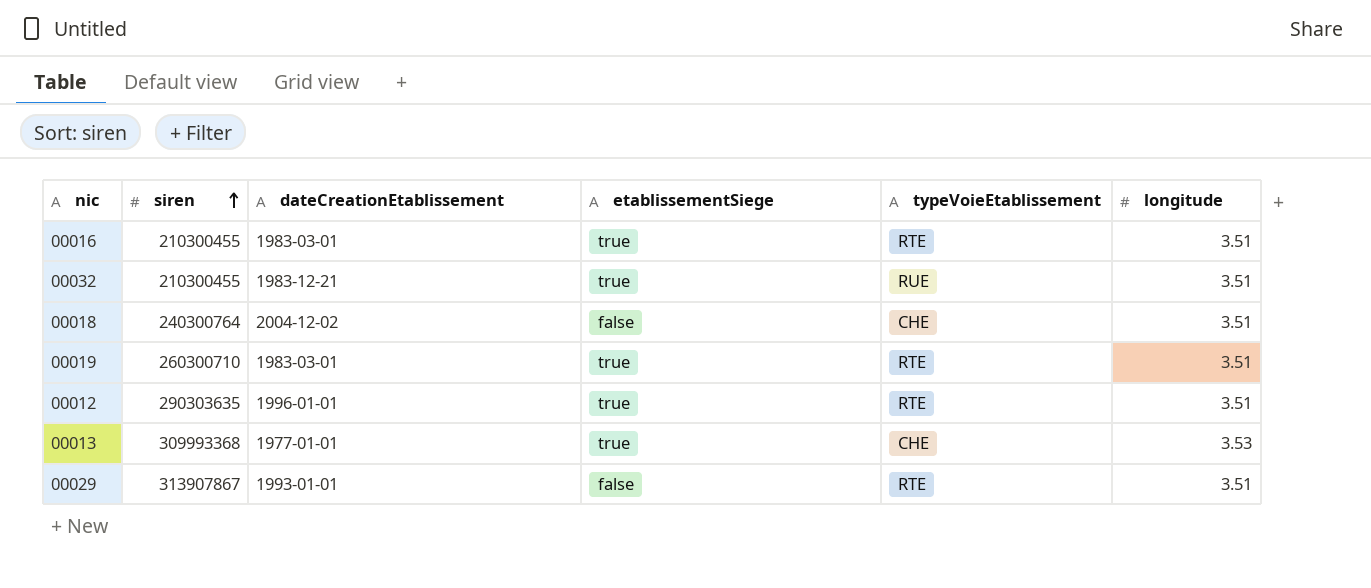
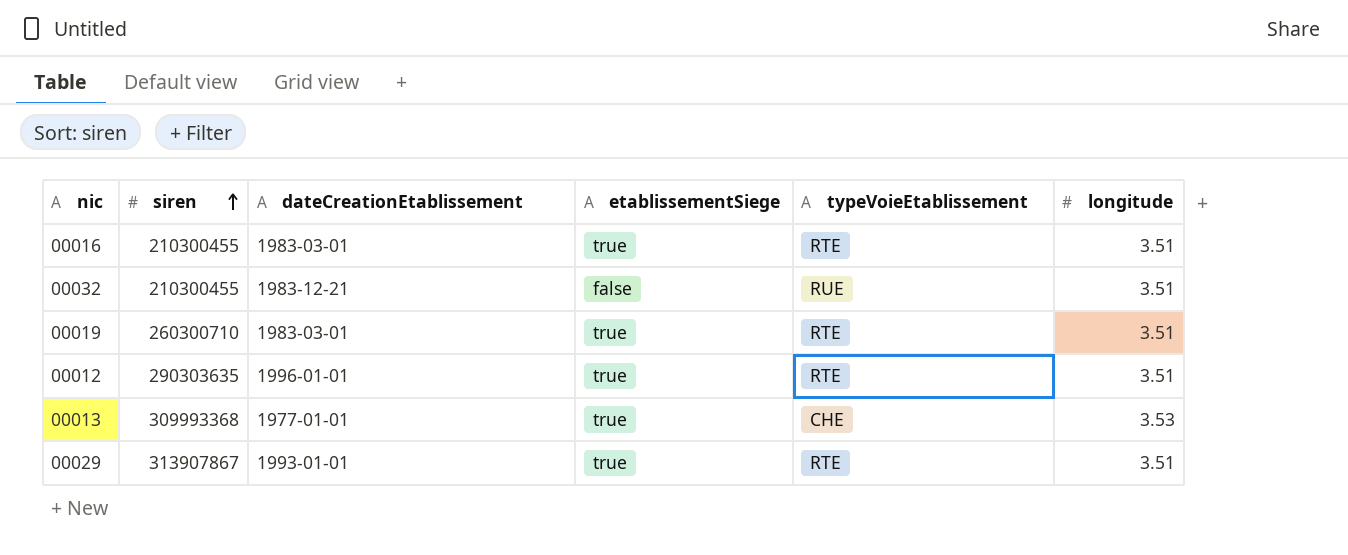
row 00018: 240300764 | 2004-12-02 | false | CHE | 3.51 -> none
00032 | etablissementSiege: true -> false
00029 | etablissementSiege: false -> true

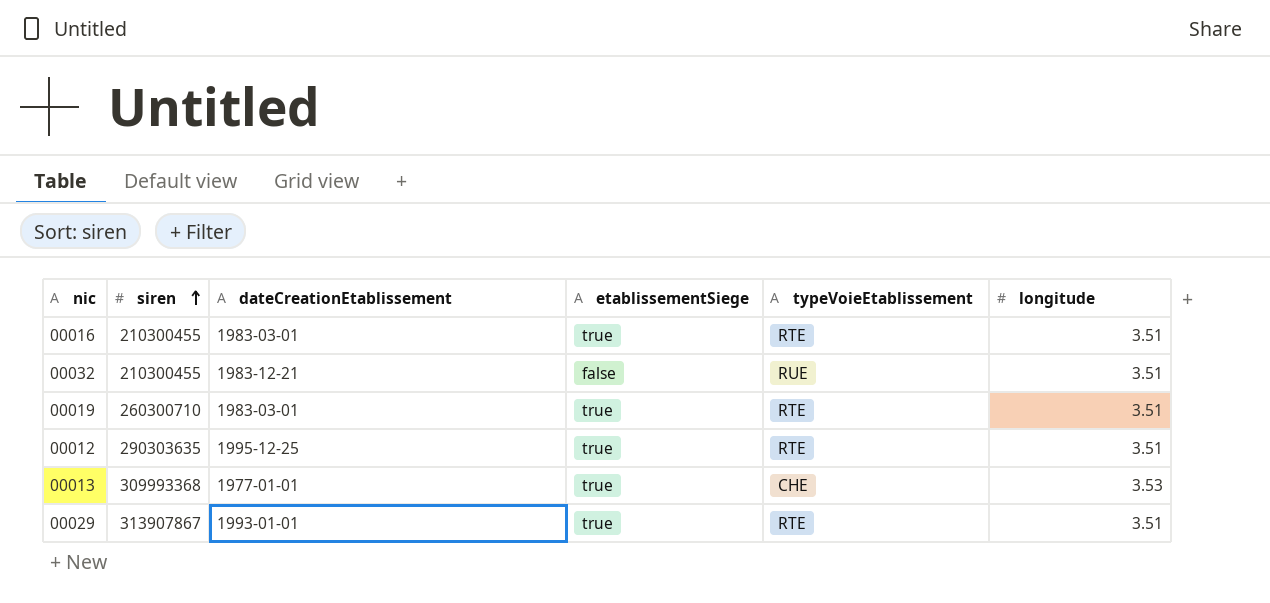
00012 | dateCreationEtablissement: 1996-01-01 -> 1995-12-25

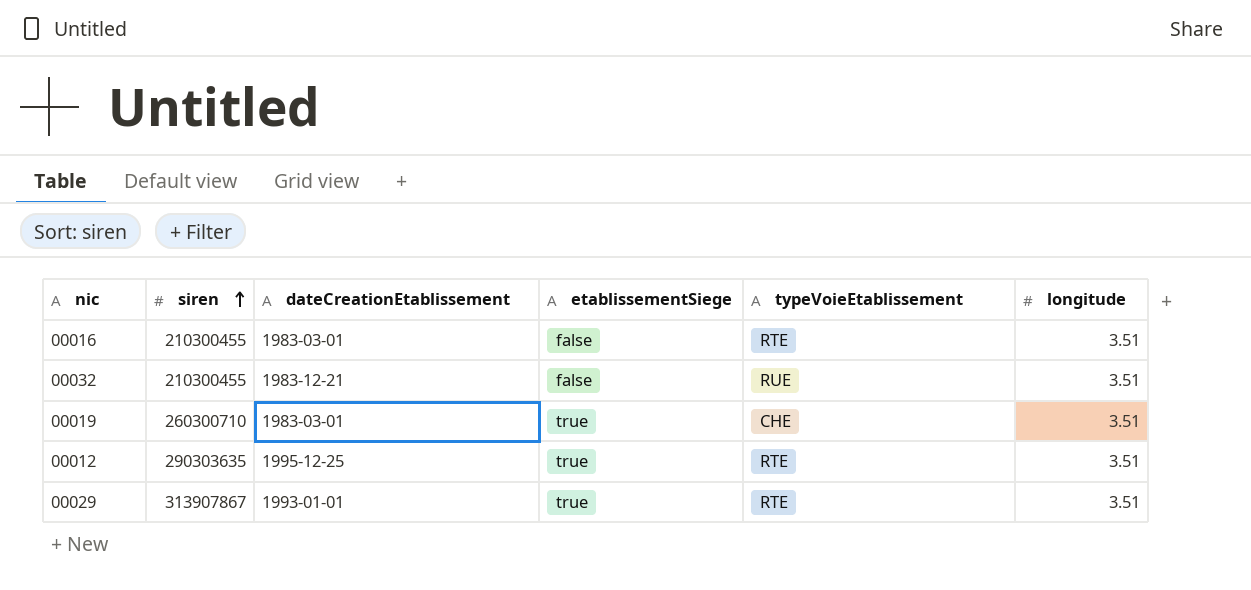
row 00013: 309993368 | 1977-01-01 | true | CHE | 3.53 -> none
00016 | etablissementSiege: true -> false
00019 | typeVoieEtablissement: RTE -> CHE

